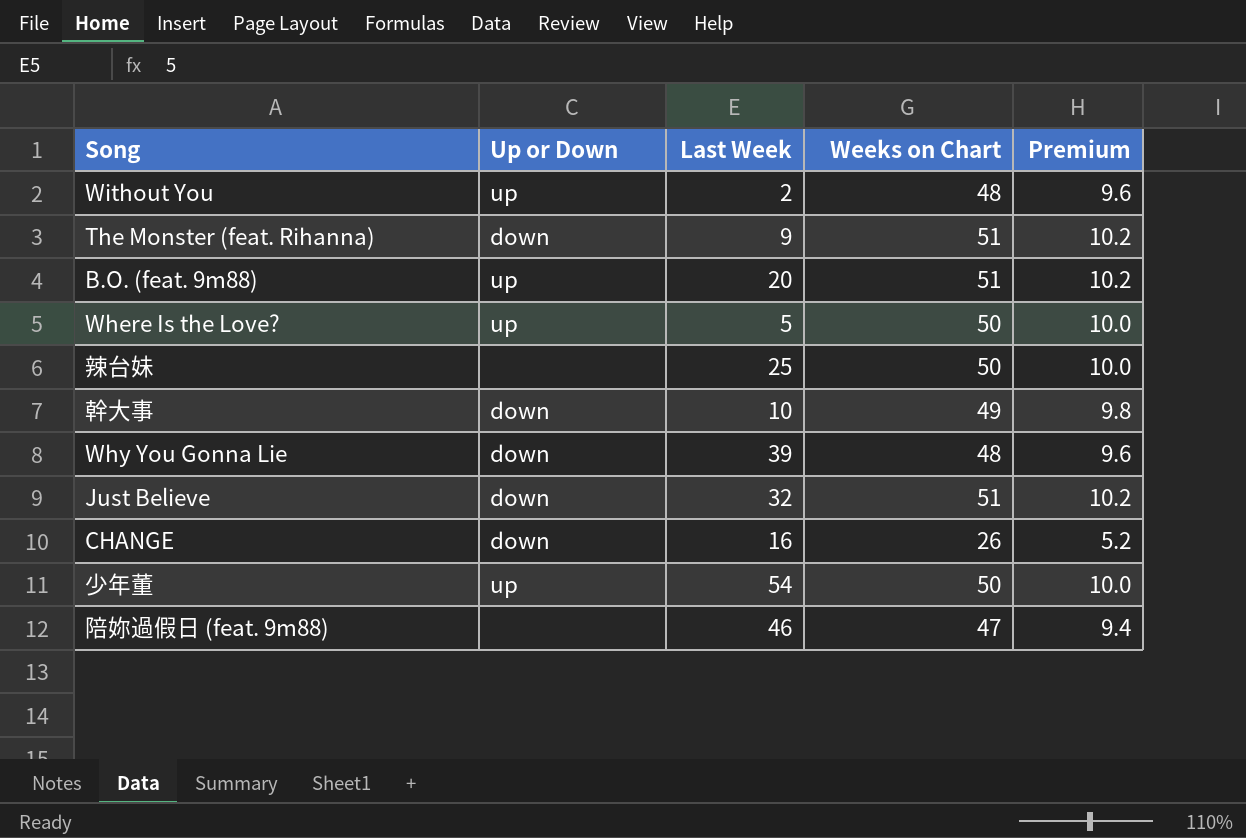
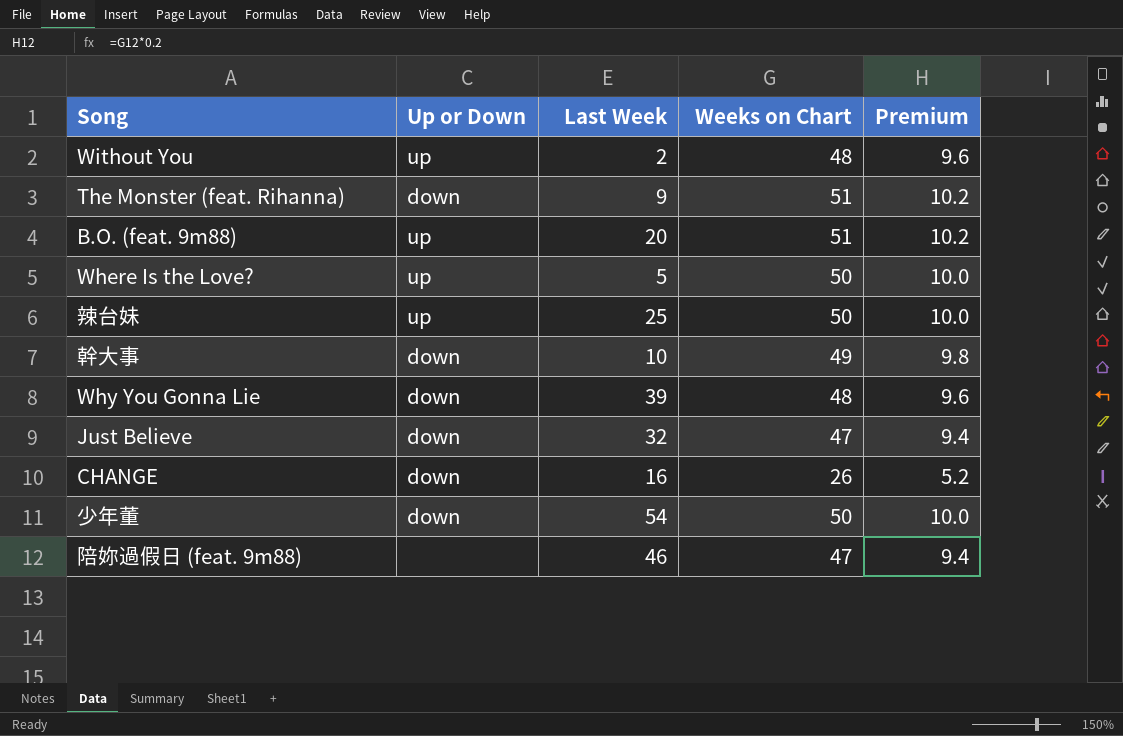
辣台妹 | Up or Down: none -> up
Just Believe | Weeks on Chart: 51 -> 47
Just Believe | Premium: 10.2 -> 9.4
少年董 | Up or Down: up -> down

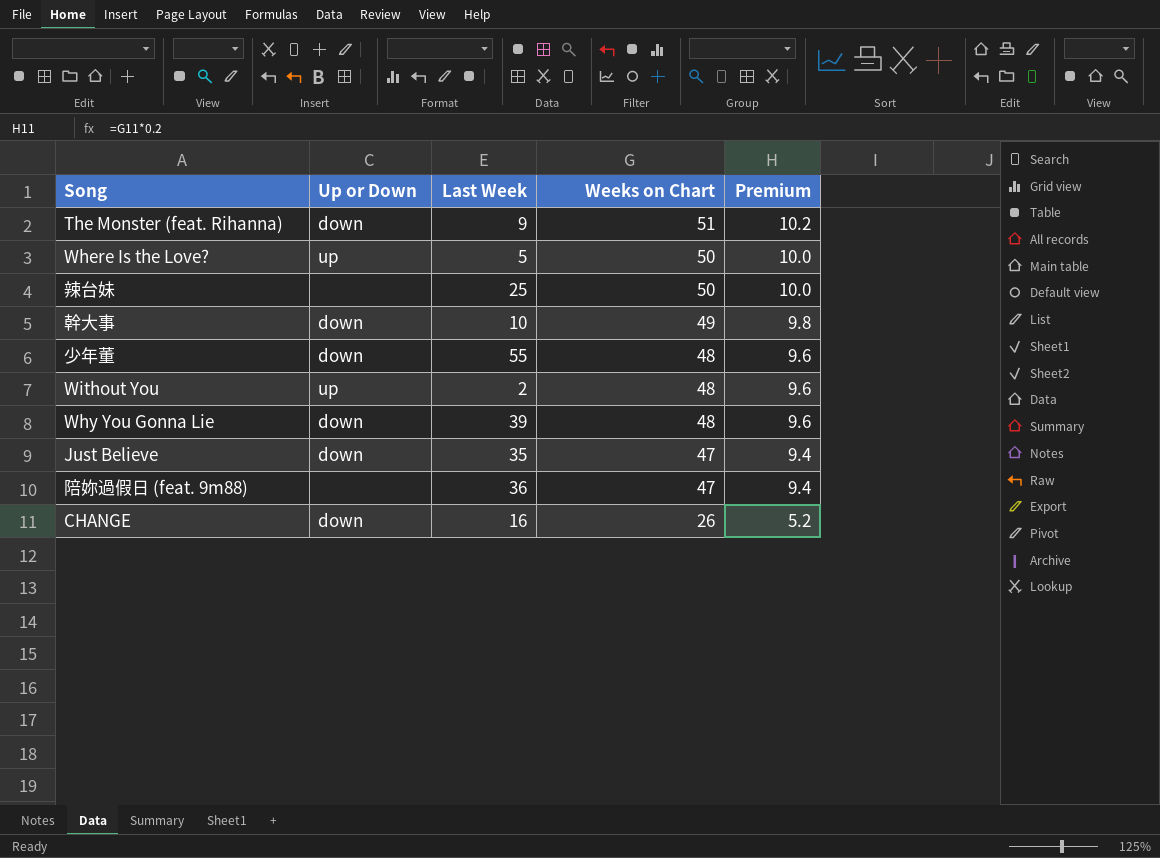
row order: none -> Weeks on Chart descending
row B.O. (feat. 9m88): up | 20 | 51 | 10.2 -> none
辣台妹 | Up or Down: up -> none
少年董 | Last Week: 54 -> 55
少年董 | Weeks on Chart: 50 -> 48
少年董 | Premium: 10.0 -> 9.6
Just Believe | Last Week: 32 -> 35
陪妳過假日 (feat. 9m88) | Last Week: 46 -> 36

